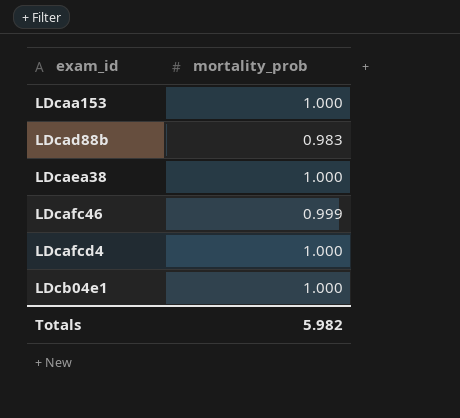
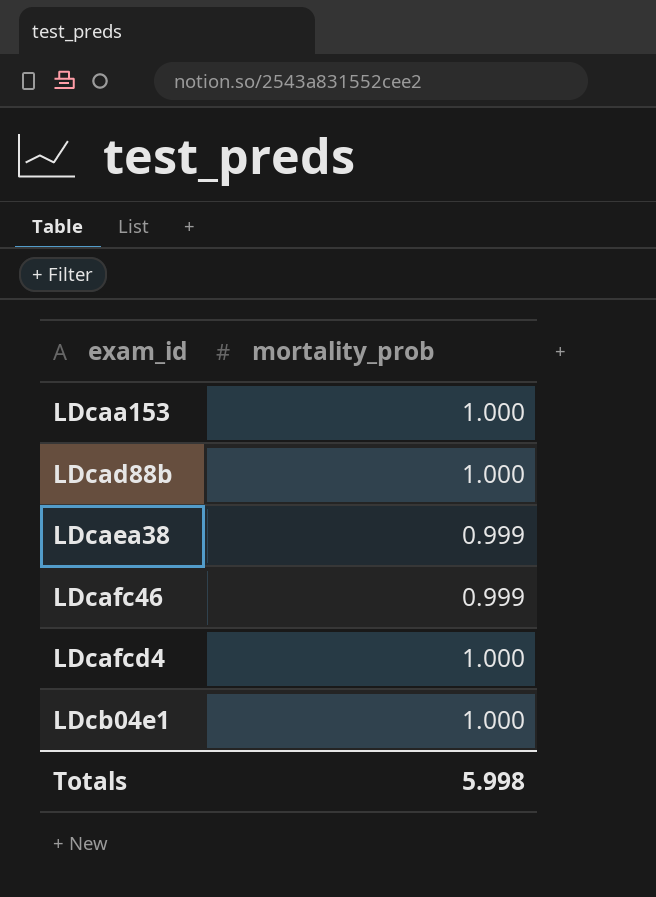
LDcad88b | mortality_prob: 0.983 -> 1.000
LDcaea38 | mortality_prob: 1.000 -> 0.999
Totals | mortality_prob: 5.982 -> 5.998

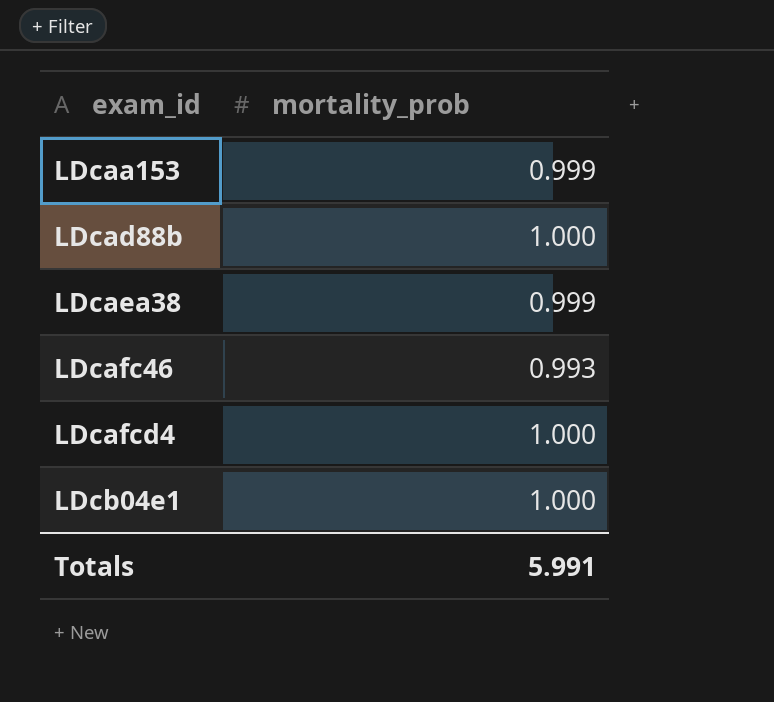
LDcaa153 | mortality_prob: 1.000 -> 0.999
LDcafc46 | mortality_prob: 0.999 -> 0.993
Totals | mortality_prob: 5.998 -> 5.991

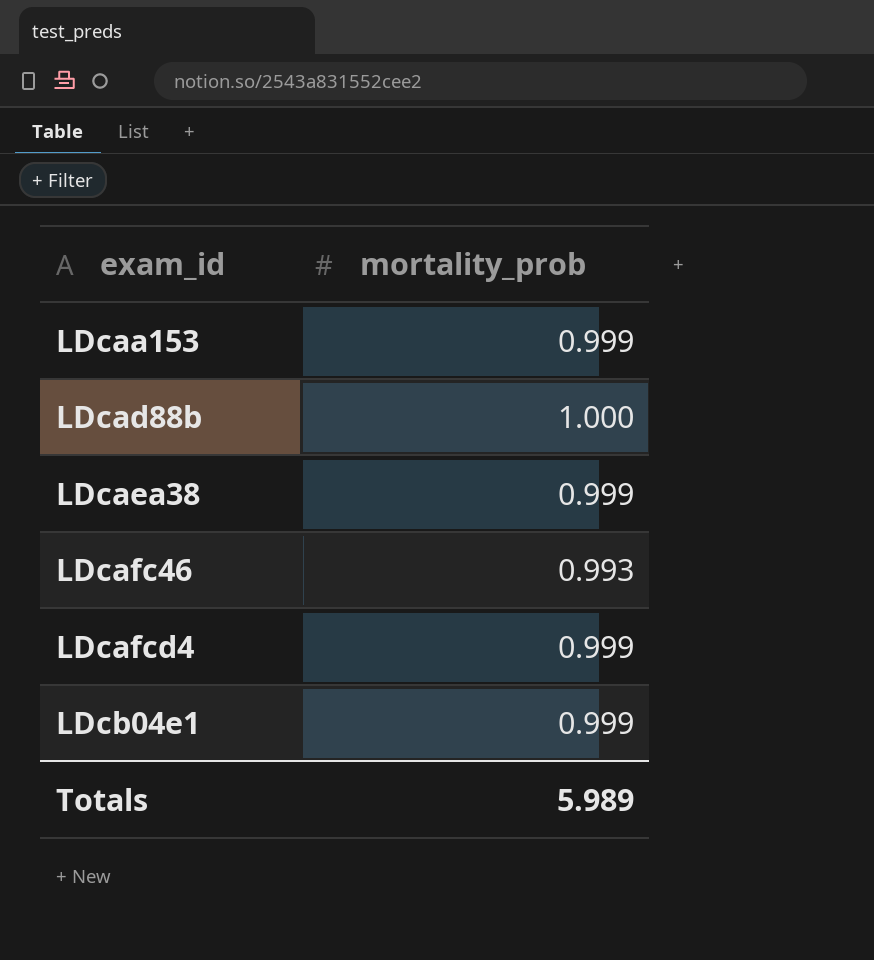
LDcafcd4 | mortality_prob: 1.000 -> 0.999
LDcb04e1 | mortality_prob: 1.000 -> 0.999
Totals | mortality_prob: 5.991 -> 5.989

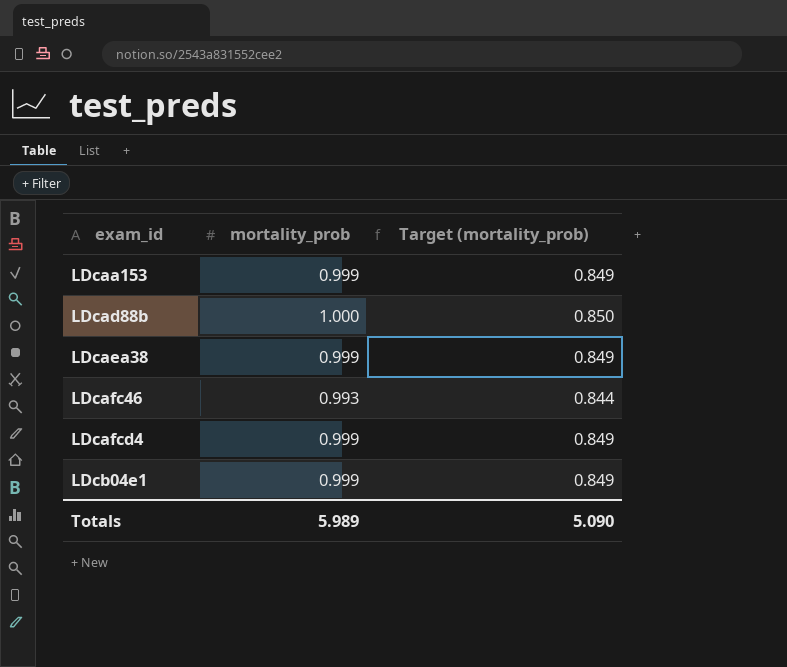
column Target (mortality_prob) | formula: none -> [mortality_prob] * 0.85

